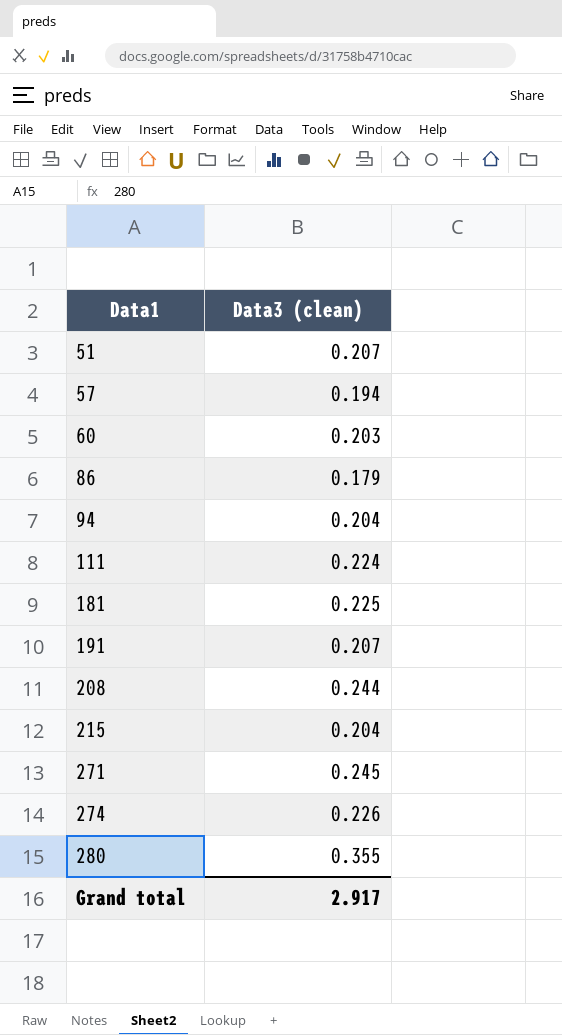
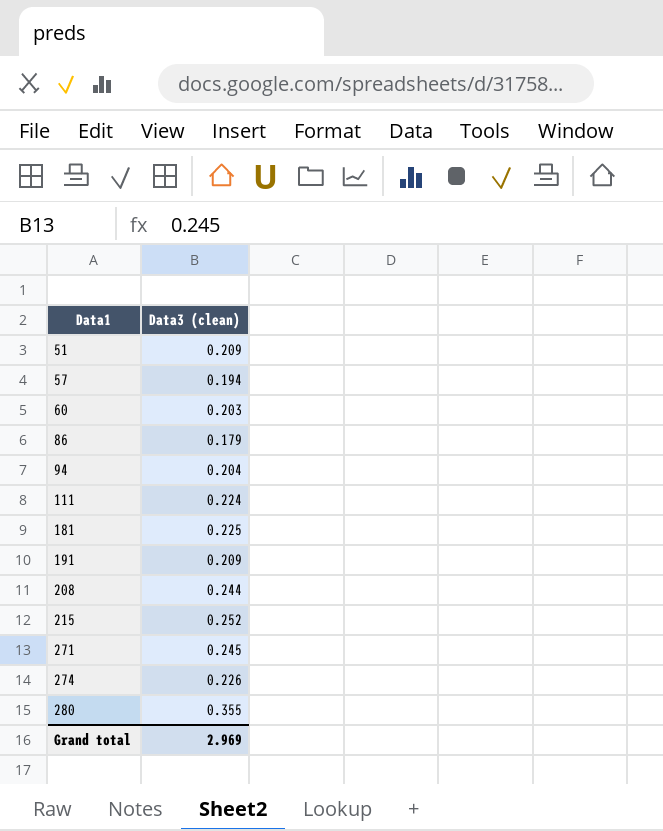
51 | Data3 (clean): 0.207 -> 0.209
191 | Data3 (clean): 0.207 -> 0.209
215 | Data3 (clean): 0.204 -> 0.252
Grand total | Data3 (clean): 2.917 -> 2.969

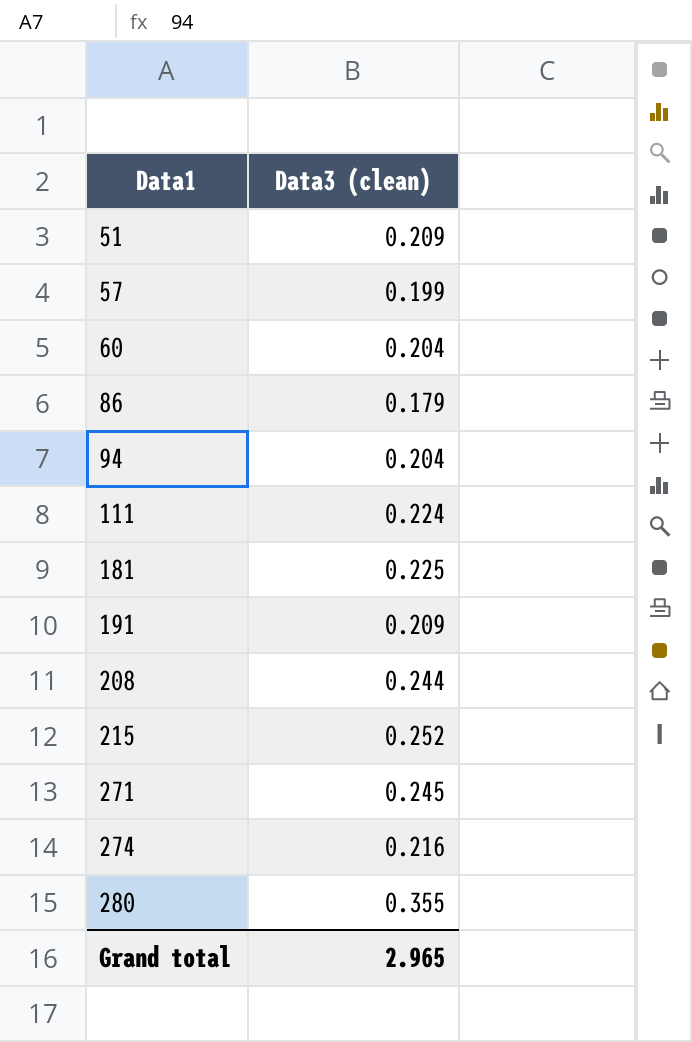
57 | Data3 (clean): 0.194 -> 0.199
60 | Data3 (clean): 0.203 -> 0.204
274 | Data3 (clean): 0.226 -> 0.216
Grand total | Data3 (clean): 2.969 -> 2.965

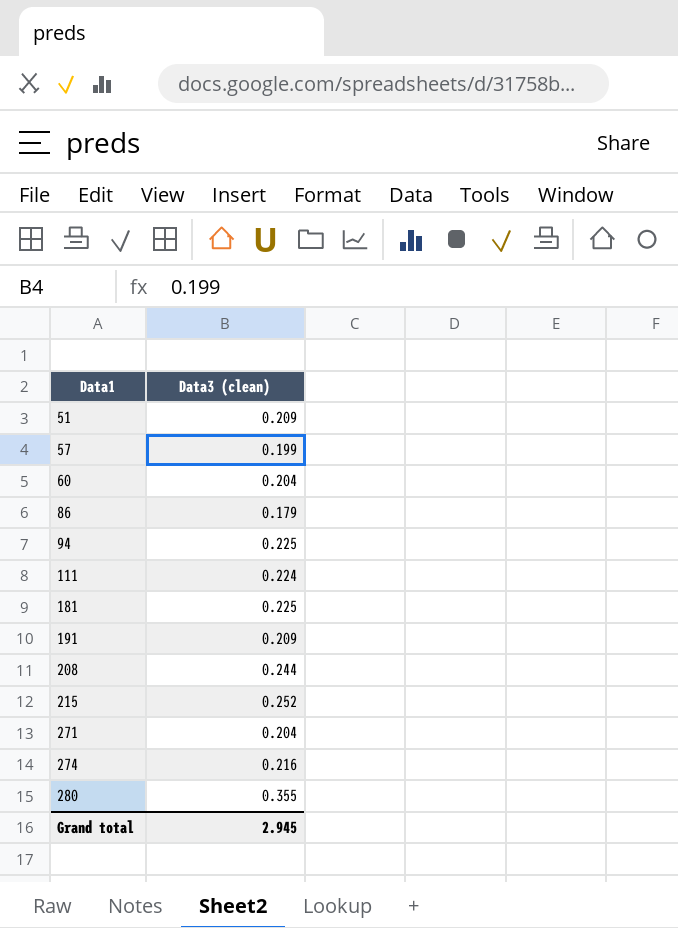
94 | Data3 (clean): 0.204 -> 0.225
271 | Data3 (clean): 0.245 -> 0.204
Grand total | Data3 (clean): 2.965 -> 2.945

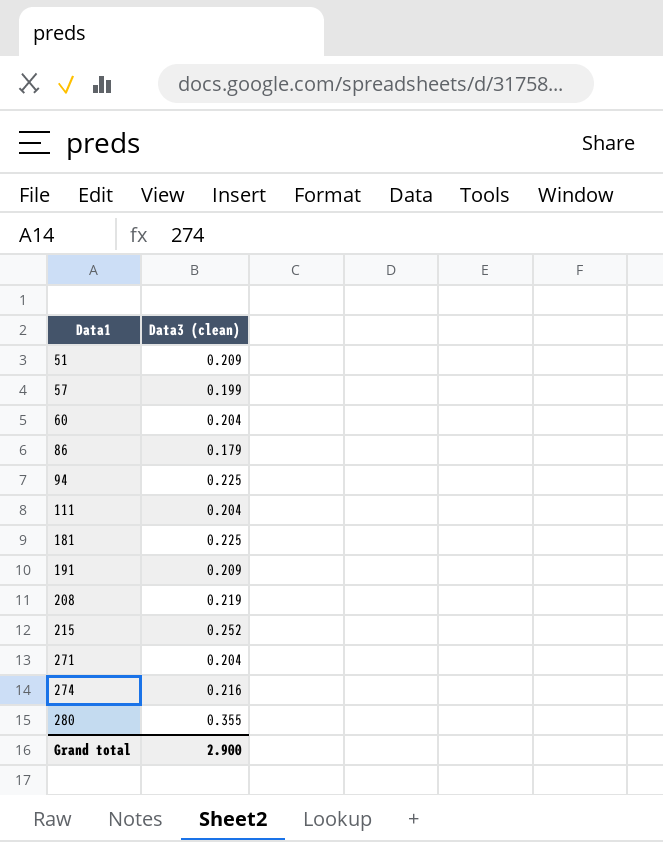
111 | Data3 (clean): 0.224 -> 0.204
208 | Data3 (clean): 0.244 -> 0.219
Grand total | Data3 (clean): 2.945 -> 2.900

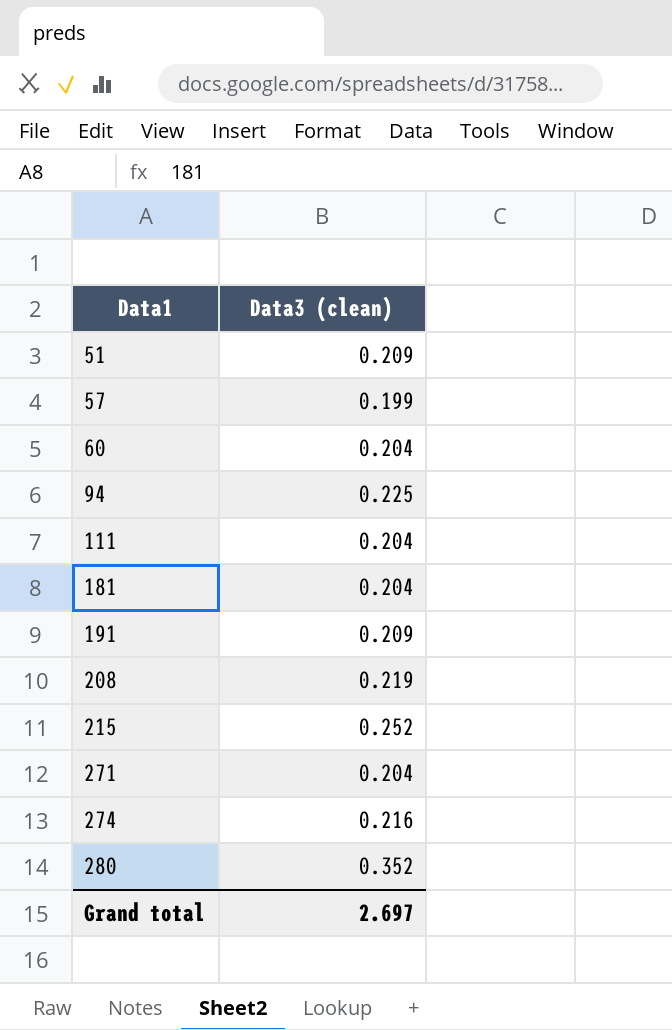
row 86: 0.179 -> none
181 | Data3 (clean): 0.225 -> 0.204
280 | Data3 (clean): 0.355 -> 0.352
Grand total | Data3 (clean): 2.900 -> 2.697

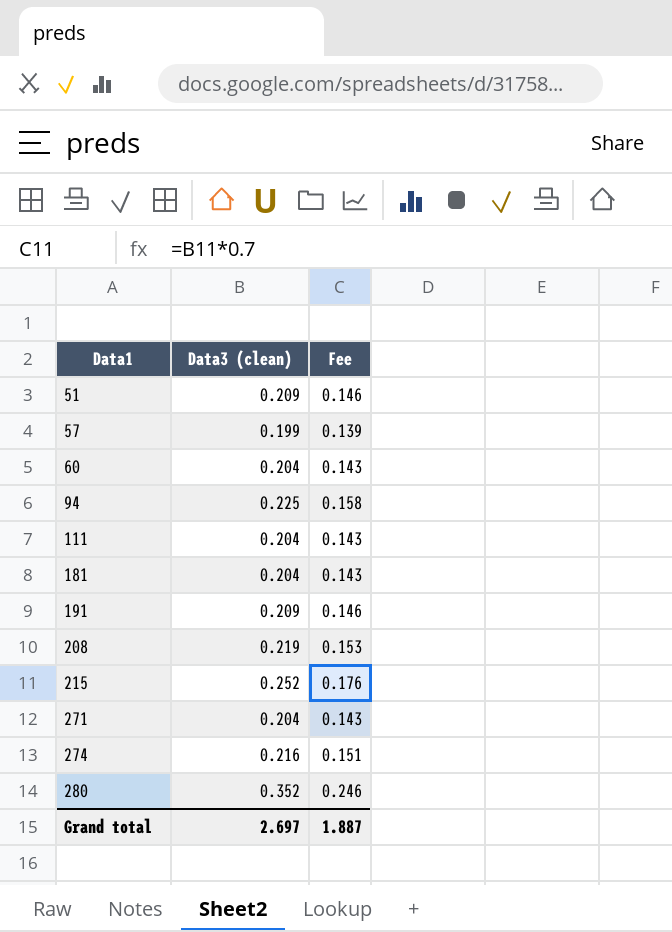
column Fee | formula: none -> [Data3 (clean)] * 0.7

